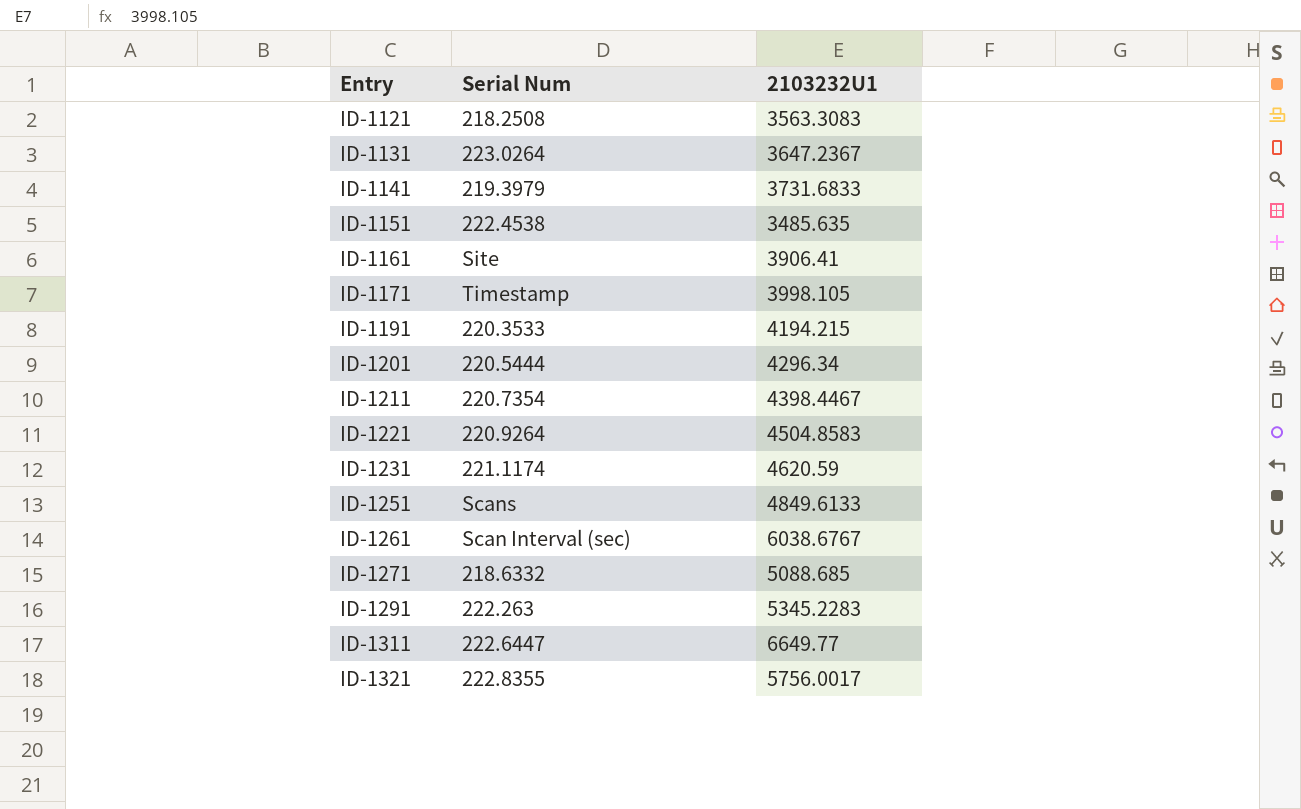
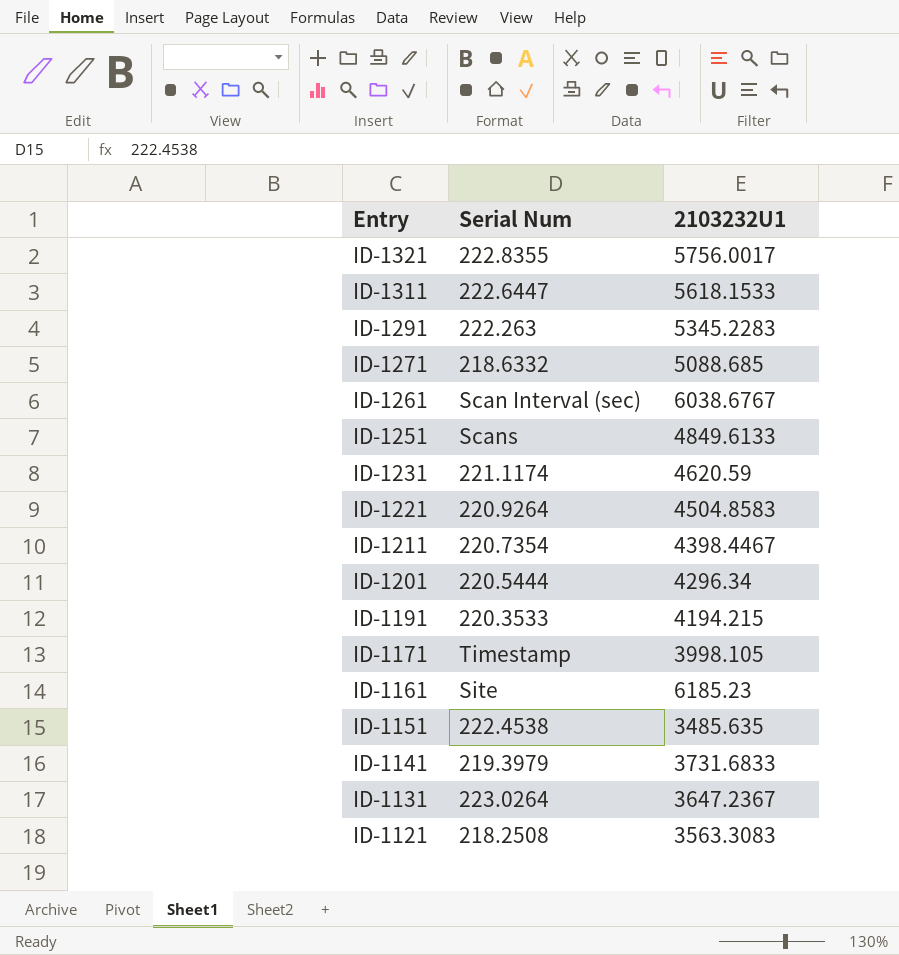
row order: Entry ascending -> Entry descending
ID-1311 | 2103232U1: 6649.77 -> 5618.1533
ID-1161 | 2103232U1: 3906.41 -> 6185.23

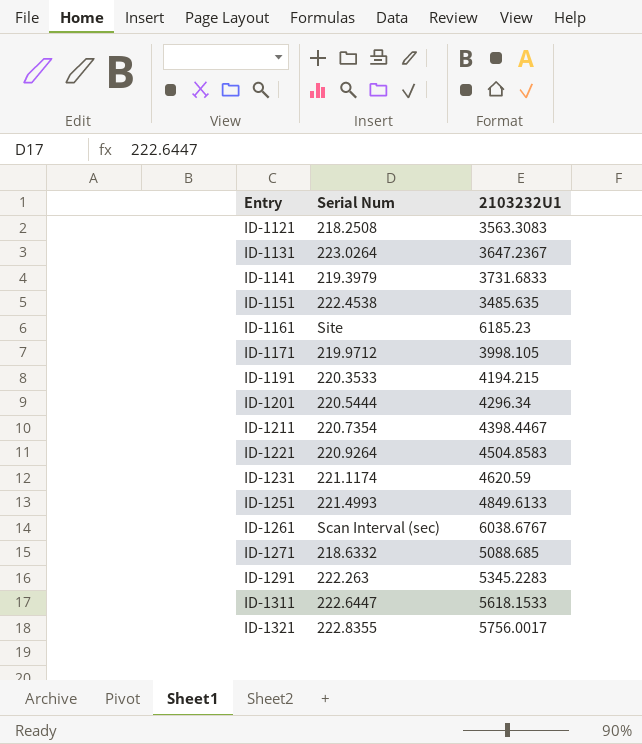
row order: Entry descending -> Entry ascending
ID-1171 | Serial Num: Timestamp -> 219.9712
ID-1251 | Serial Num: Scans -> 221.4993

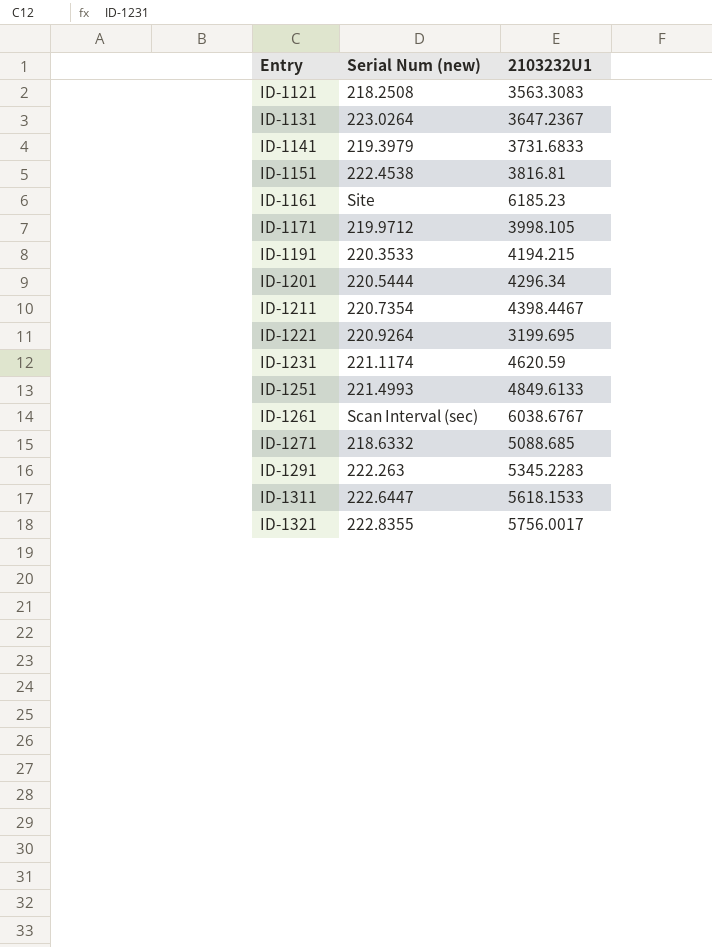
column name: Serial Num -> Serial Num (new)
ID-1151 | 2103232U1: 3485.635 -> 3816.81
ID-1221 | 2103232U1: 4504.8583 -> 3199.695

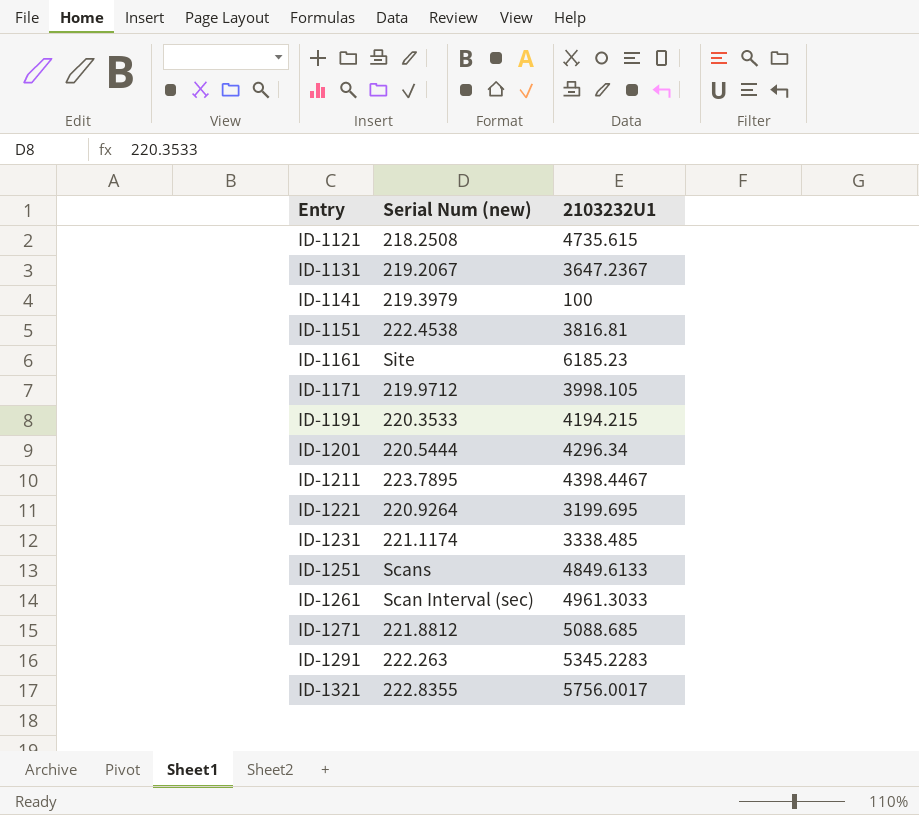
row ID-1311: 222.6447 | 5618.1533 -> none
ID-1121 | 2103232U1: 3563.3083 -> 4735.615
ID-1131 | Serial Num (new): 223.0264 -> 219.2067
ID-1141 | 2103232U1: 3731.6833 -> 100
ID-1211 | Serial Num (new): 220.7354 -> 223.7895
ID-1231 | 2103232U1: 4620.59 -> 3338.485
ID-1251 | Serial Num (new): 221.4993 -> Scans
ID-1261 | 2103232U1: 6038.6767 -> 4961.3033
ID-1271 | Serial Num (new): 218.6332 -> 221.8812

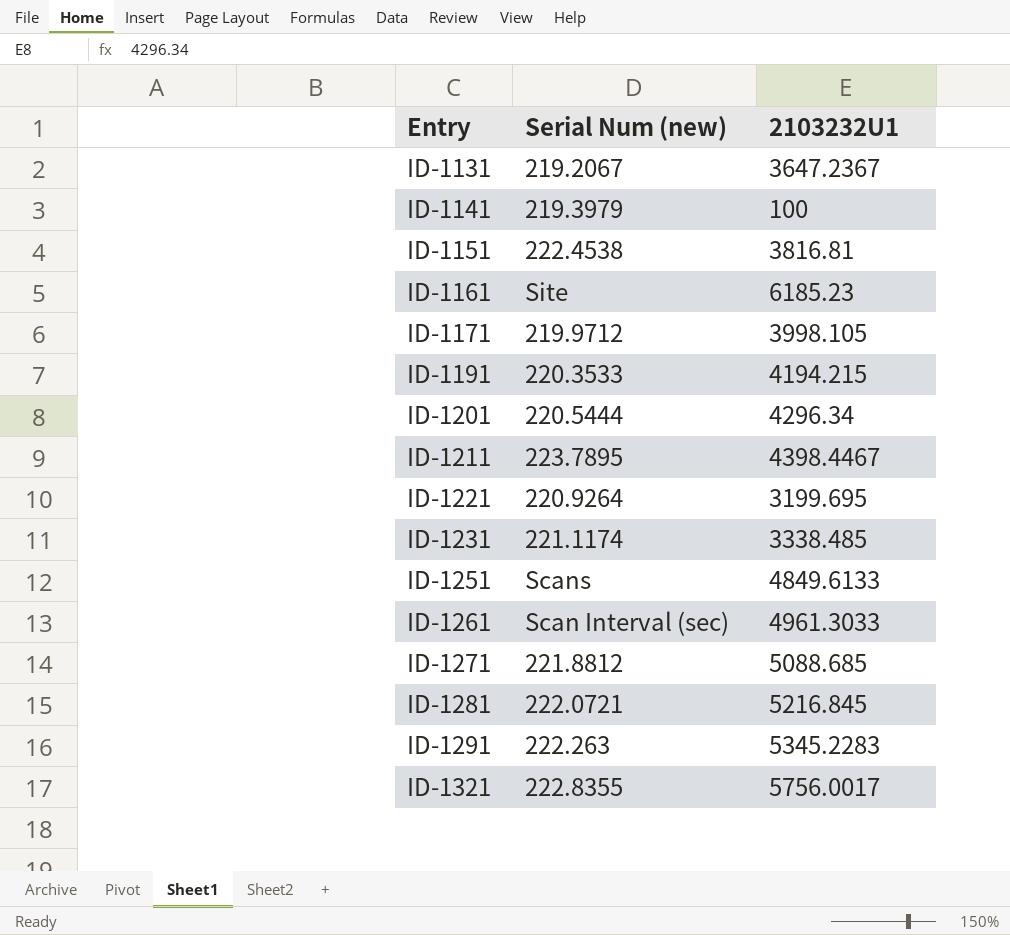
row ID-1121: 218.2508 | 4735.615 -> none
row ID-1281: none -> 222.0721 | 5216.845

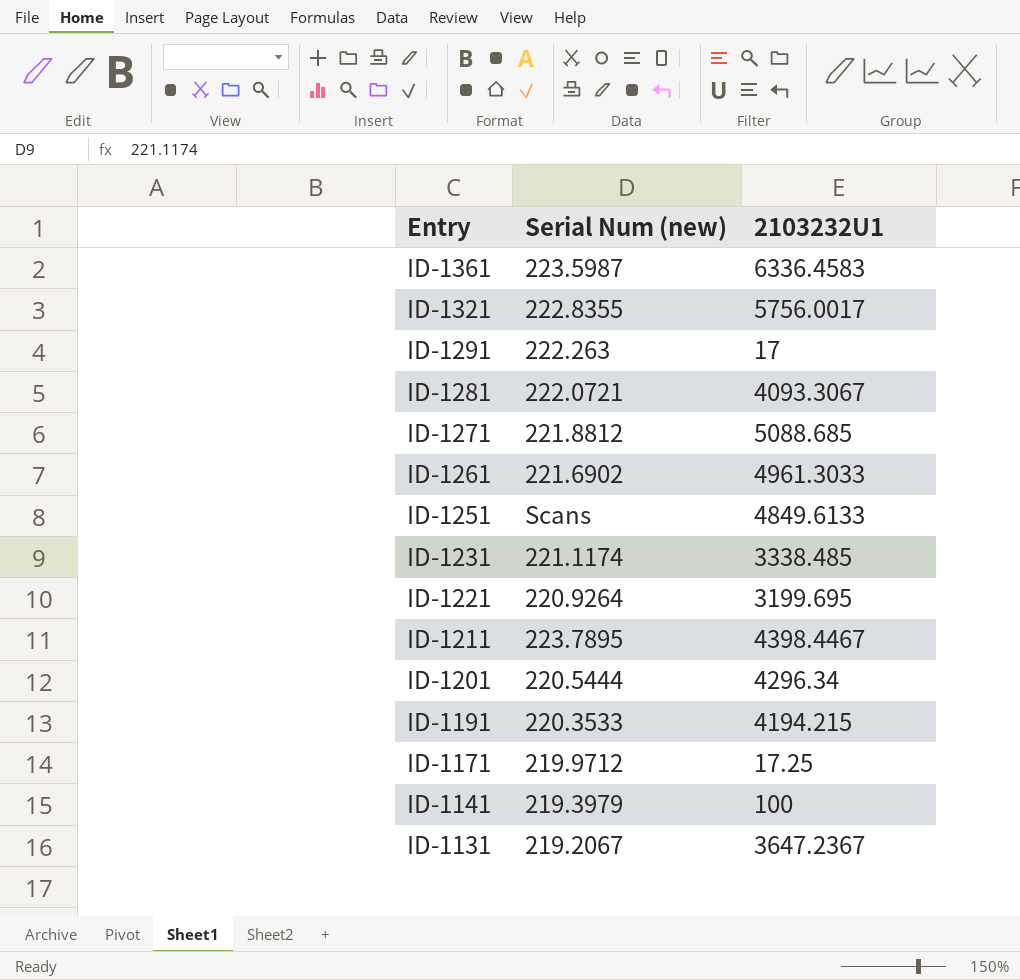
row order: Entry ascending -> Entry descending
row ID-1151: 222.4538 | 3816.81 -> none
row ID-1161: Site | 6185.23 -> none
row ID-1361: none -> 223.5987 | 6336.4583
ID-1291 | 2103232U1: 5345.2283 -> 17
ID-1281 | 2103232U1: 5216.845 -> 4093.3067
ID-1261 | Serial Num (new): Scan Interval (sec) -> 221.6902
ID-1171 | 2103232U1: 3998.105 -> 17.25

